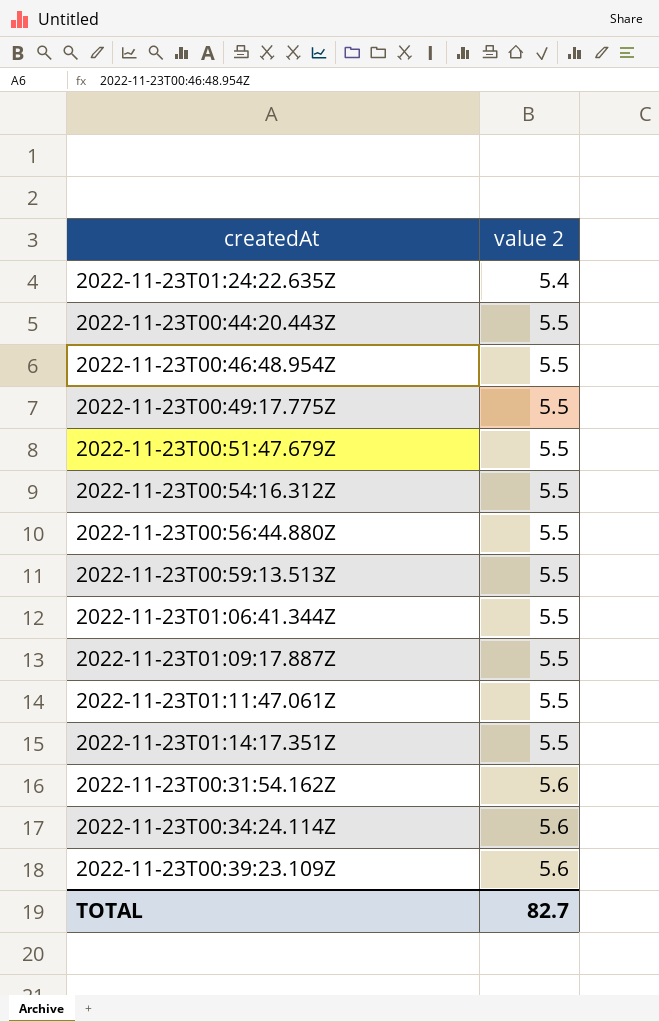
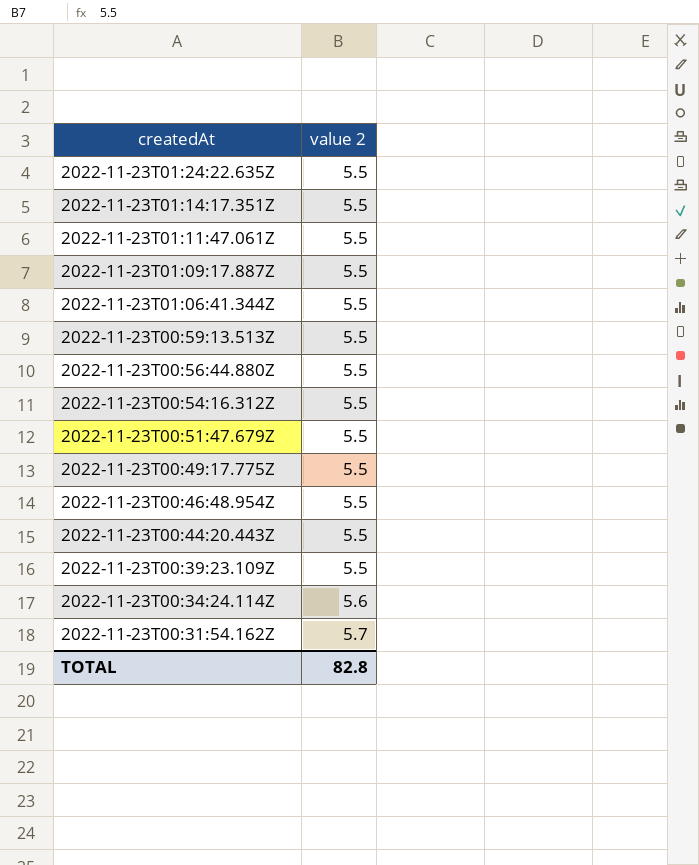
row order: value 2 ascending -> createdAt descending
2022-11-23T01:24:22.635Z | value 2: 5.4 -> 5.5
2022-11-23T00:39:23.109Z | value 2: 5.6 -> 5.5
2022-11-23T00:31:54.162Z | value 2: 5.6 -> 5.7
TOTAL | value 2: 82.7 -> 82.8

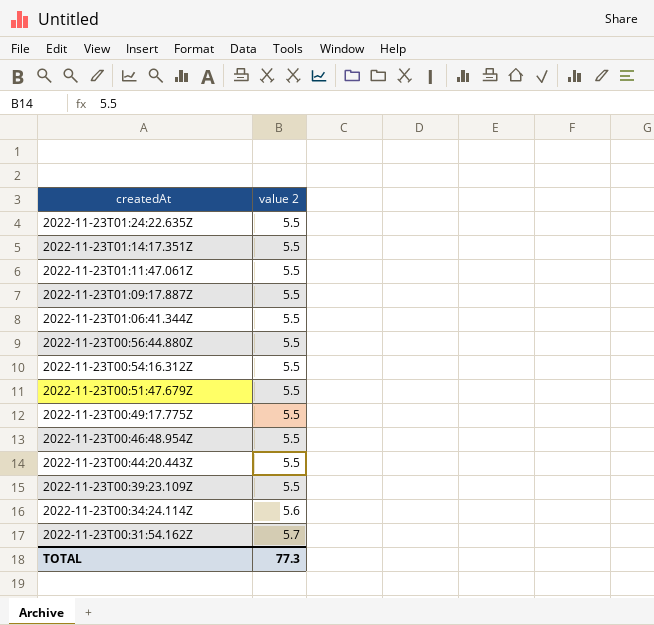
row 2022-11-23T00:59:13.513Z: 5.5 -> none
TOTAL | value 2: 82.8 -> 77.3

